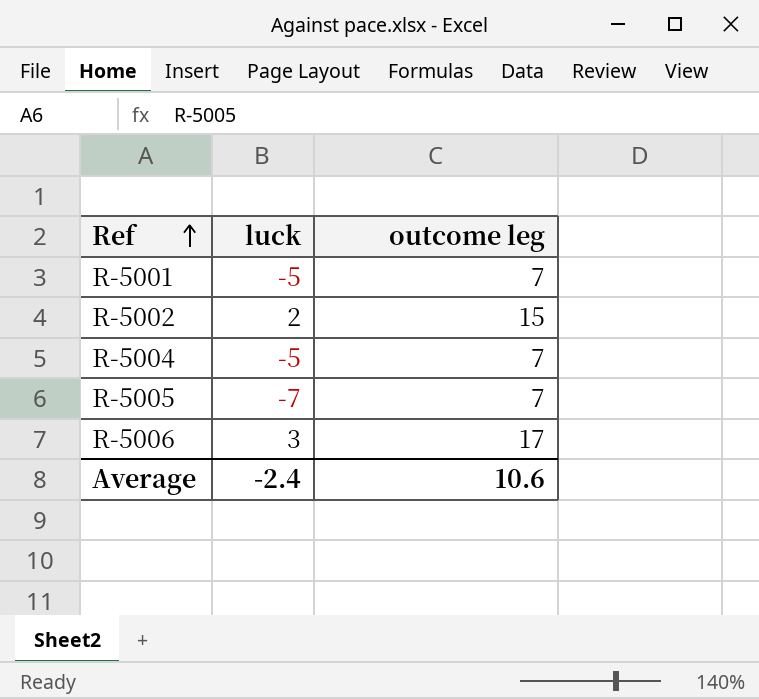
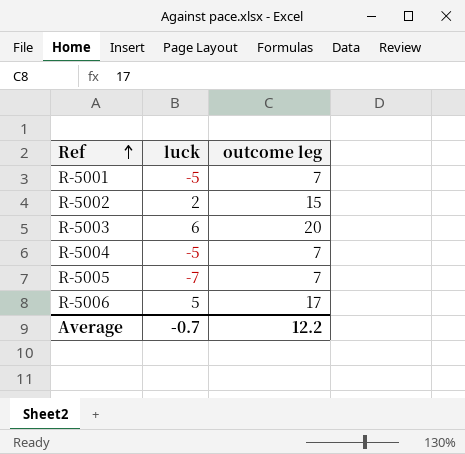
row R-5003: none -> 6 | 20
R-5006 | luck: 3 -> 5
Average | luck: -2.4 -> -0.7
Average | outcome leg: 10.6 -> 12.2

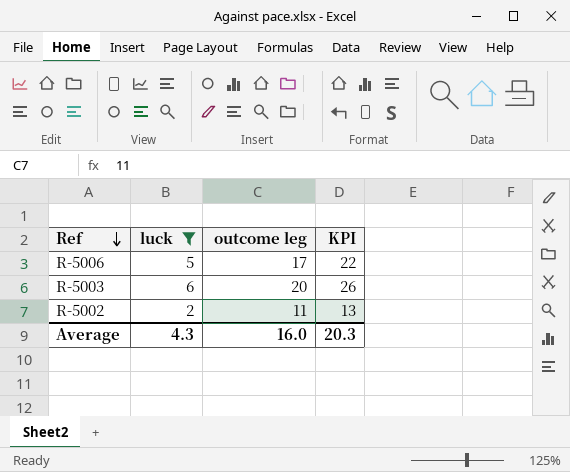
filter: none -> luck >= 2
row order: Ref ascending -> Ref descending
column KPI | formula: none -> [luck] + [outcome leg]
R-5002 | outcome leg: 15 -> 11
Average | luck: -0.7 -> 4.3
Average | outcome leg: 12.2 -> 16.0

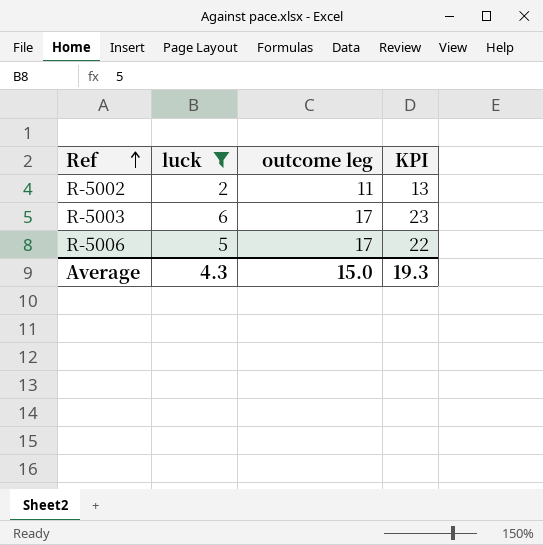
row order: Ref descending -> Ref ascending
R-5003 | outcome leg: 20 -> 17
R-5003 | KPI: 26 -> 23
Average | outcome leg: 16.0 -> 15.0
Average | KPI: 20.3 -> 19.3

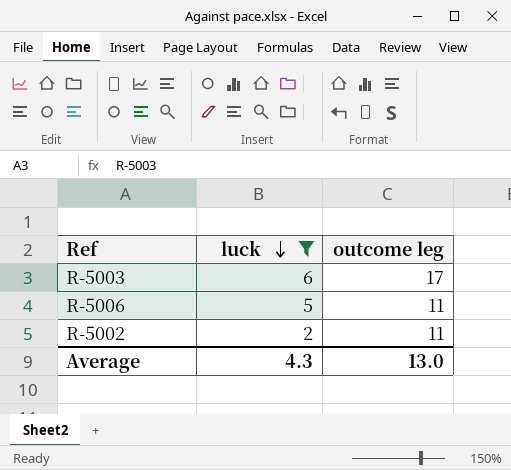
row order: Ref ascending -> luck descending
column KPI | formula: [luck] + [outcome leg] -> none
R-5006 | outcome leg: 17 -> 11
Average | outcome leg: 15.0 -> 13.0

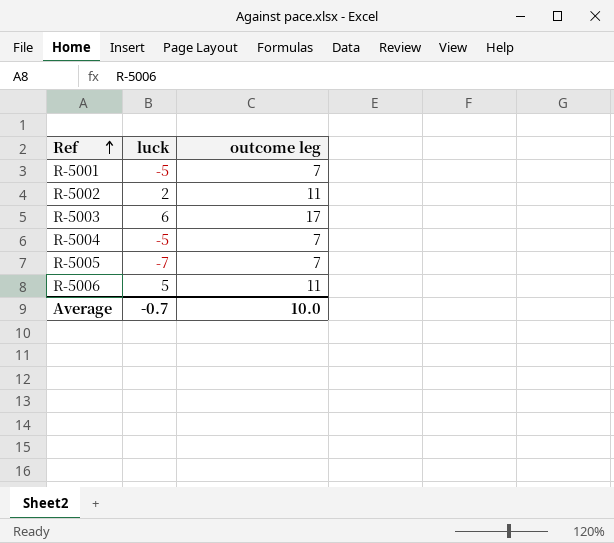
filter: luck >= 2 -> none
row order: luck descending -> Ref ascending
Average | luck: 4.3 -> -0.7
Average | outcome leg: 13.0 -> 10.0

